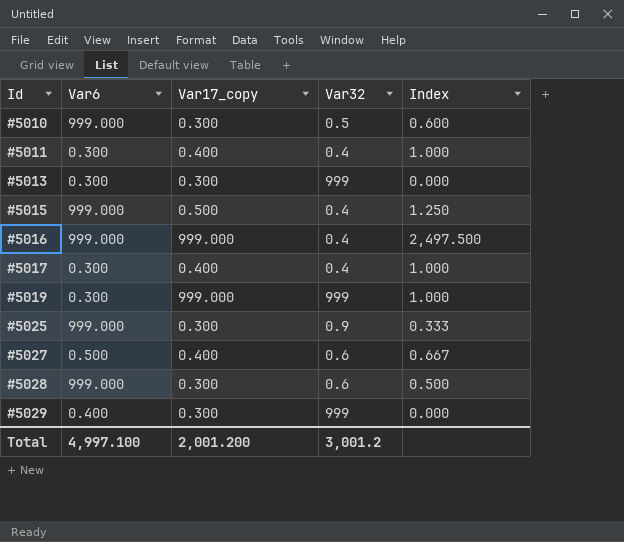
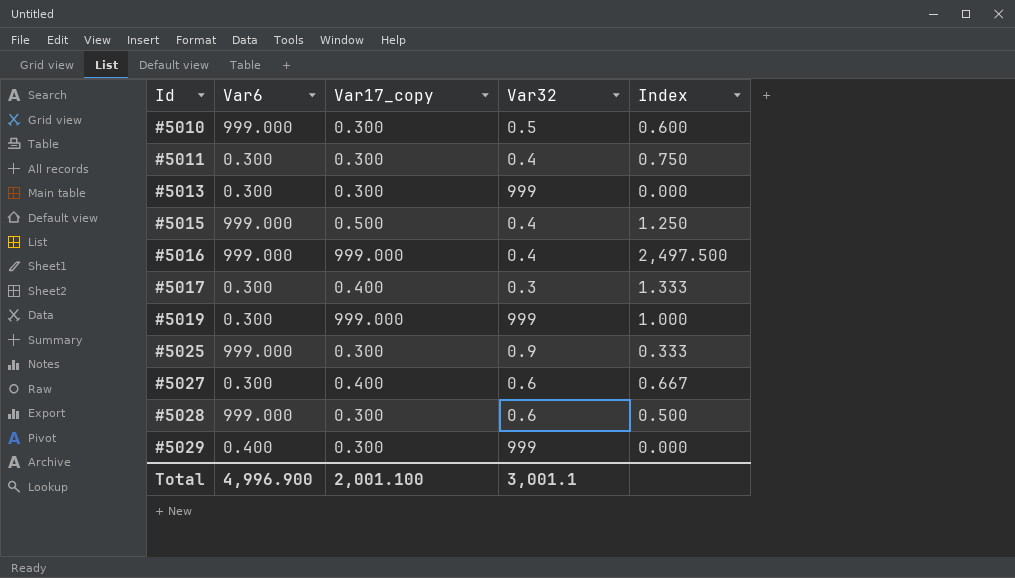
#5011 | Var17_copy: 0.400 -> 0.300
#5011 | Index: 1.000 -> 0.750
#5017 | Var32: 0.4 -> 0.3
#5017 | Index: 1.000 -> 1.333
#5027 | Var6: 0.500 -> 0.300
Total | Var6: 4,997.100 -> 4,996.900
Total | Var17_copy: 2,001.200 -> 2,001.100
Total | Var32: 3,001.2 -> 3,001.1

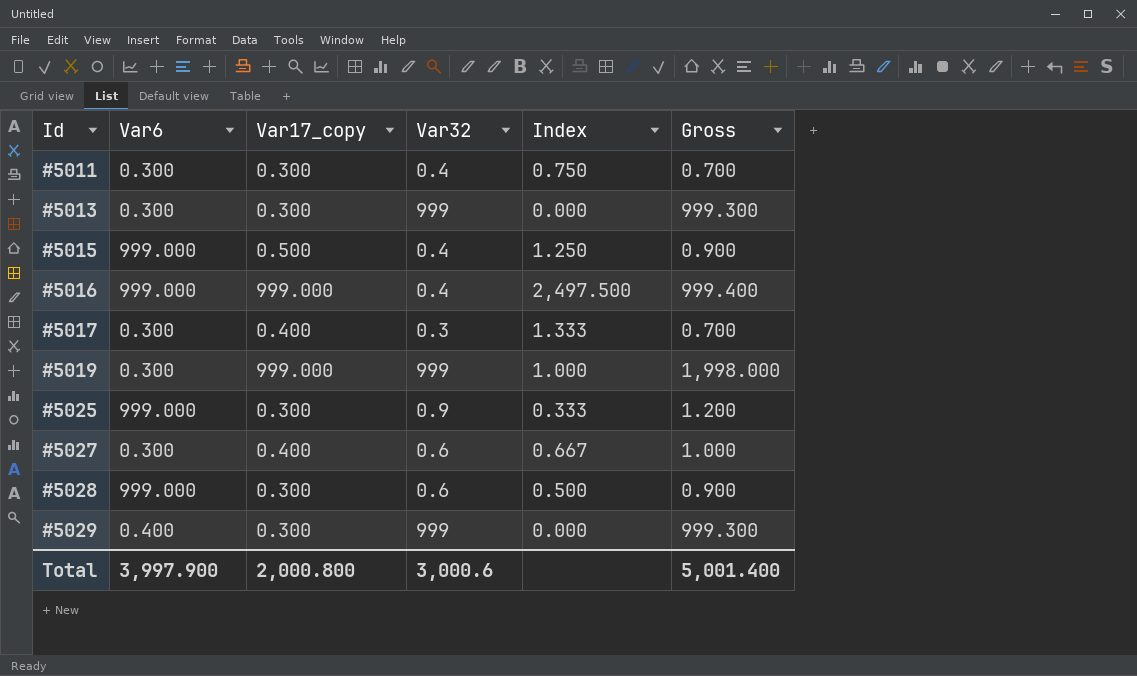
column Gross | formula: none -> [Var17_copy] + [Var32]
row #5010: 999.000 | 0.300 | 0.5 | 0.600 -> none
Total | Var6: 4,996.900 -> 3,997.900
Total | Var17_copy: 2,001.100 -> 2,000.800
Total | Var32: 3,001.1 -> 3,000.6

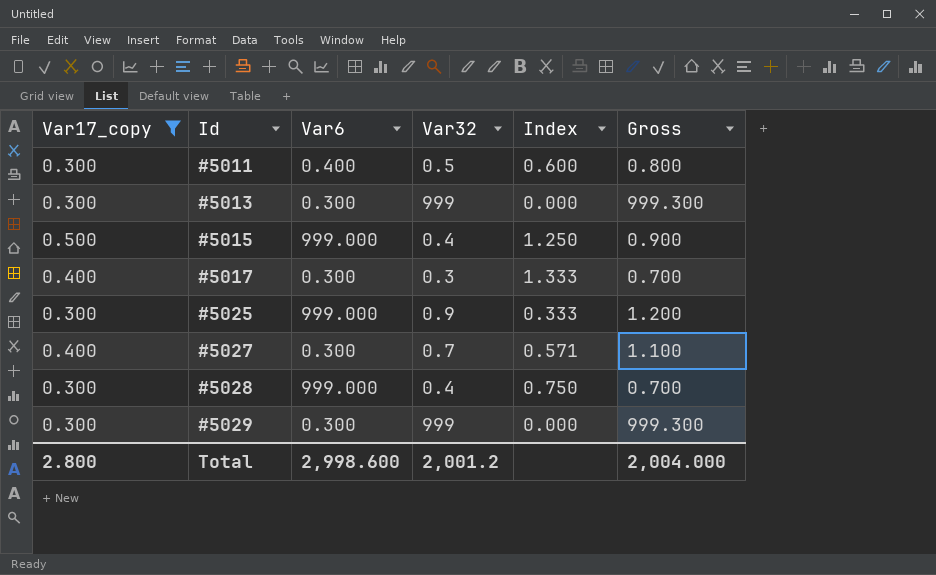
filter: none -> Var17_copy != 999.000
column Var17_copy | position: 3 -> 1
#5011 | Var6: 0.300 -> 0.400
#5011 | Var32: 0.4 -> 0.5
#5011 | Index: 0.750 -> 0.600
#5011 | Gross: 0.700 -> 0.800
#5027 | Var32: 0.6 -> 0.7
#5027 | Index: 0.667 -> 0.571
#5027 | Gross: 1.000 -> 1.100
#5028 | Var32: 0.6 -> 0.4
#5028 | Index: 0.500 -> 0.750
#5028 | Gross: 0.900 -> 0.700
#5029 | Var6: 0.400 -> 0.300
Total | Var17_copy: 2,000.800 -> 2.800
Total | Var6: 3,997.900 -> 2,998.600
Total | Var32: 3,000.6 -> 2,001.2
Total | Gross: 5,001.400 -> 2,004.000

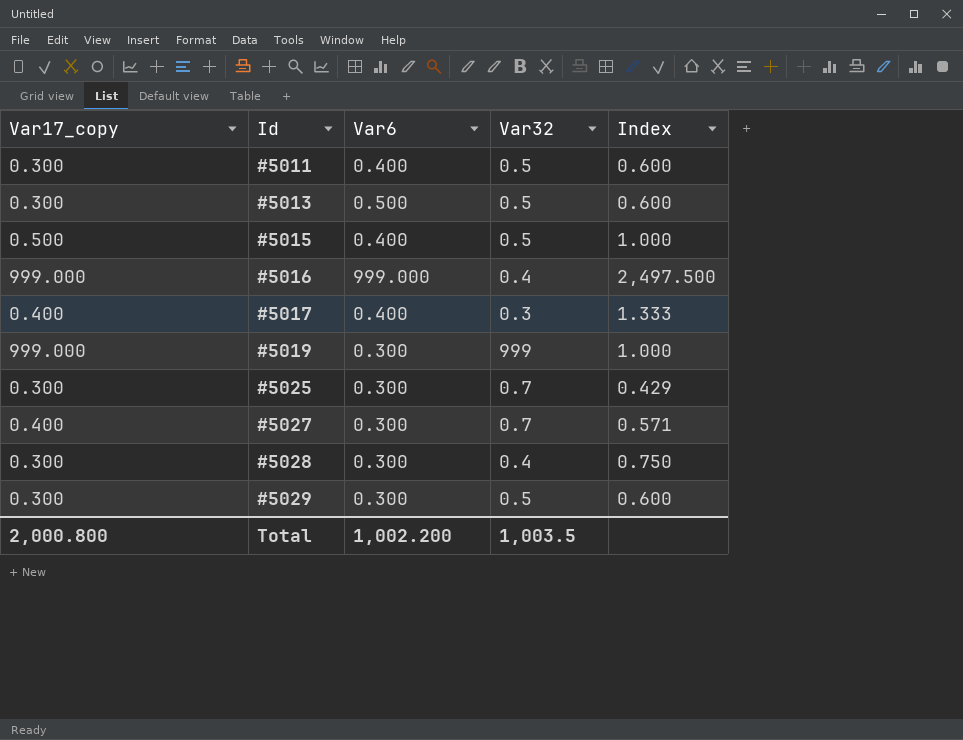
filter: Var17_copy != 999.000 -> none
column Gross | formula: [Var17_copy] + [Var32] -> none
#5013 | Var6: 0.300 -> 0.500
#5013 | Var32: 999 -> 0.5
#5013 | Index: 0.000 -> 0.600
#5015 | Var6: 999.000 -> 0.400
#5015 | Var32: 0.4 -> 0.5
#5015 | Index: 1.250 -> 1.000
#5017 | Var6: 0.300 -> 0.400
#5025 | Var6: 999.000 -> 0.300
#5025 | Var32: 0.9 -> 0.7
#5025 | Index: 0.333 -> 0.429
#5028 | Var6: 999.000 -> 0.300
#5029 | Var32: 999 -> 0.5
#5029 | Index: 0.000 -> 0.600
Total | Var17_copy: 2.800 -> 2,000.800
Total | Var6: 2,998.600 -> 1,002.200
Total | Var32: 2,001.2 -> 1,003.5

